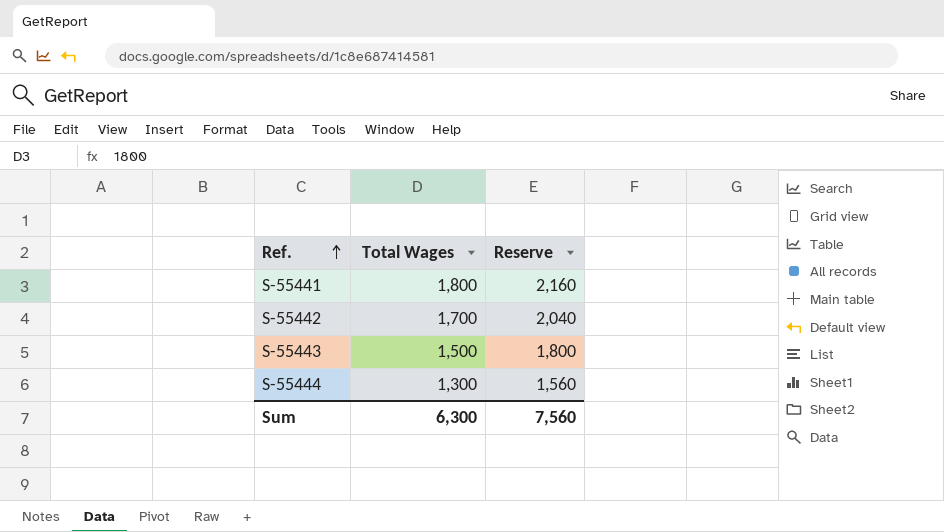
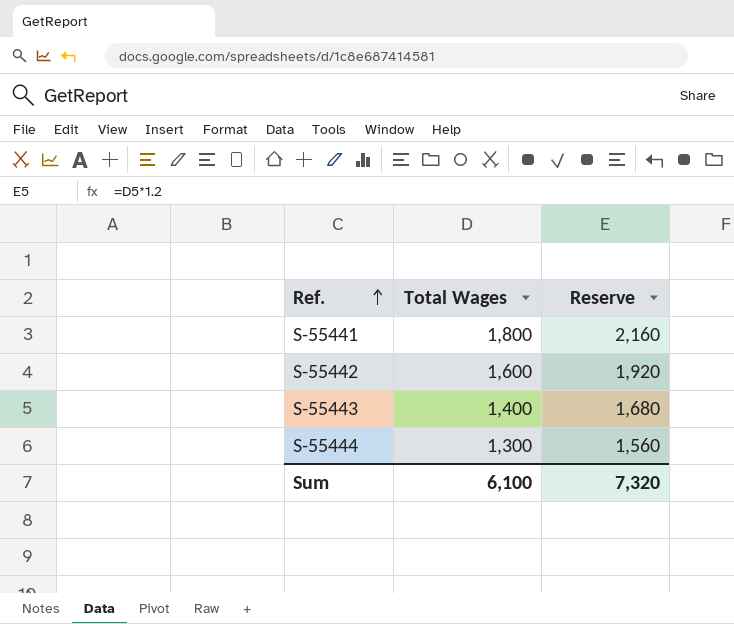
S-55442 | Total Wages: 1,700 -> 1,600
S-55442 | Reserve: 2,040 -> 1,920
S-55443 | Total Wages: 1,500 -> 1,400
S-55443 | Reserve: 1,800 -> 1,680
Sum | Total Wages: 6,300 -> 6,100
Sum | Reserve: 7,560 -> 7,320

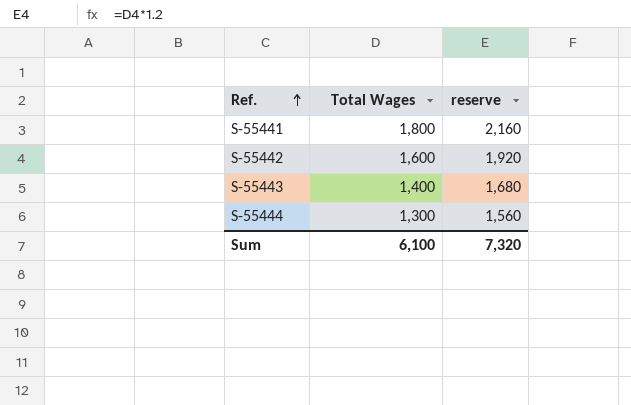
column name: Reserve -> reserve

